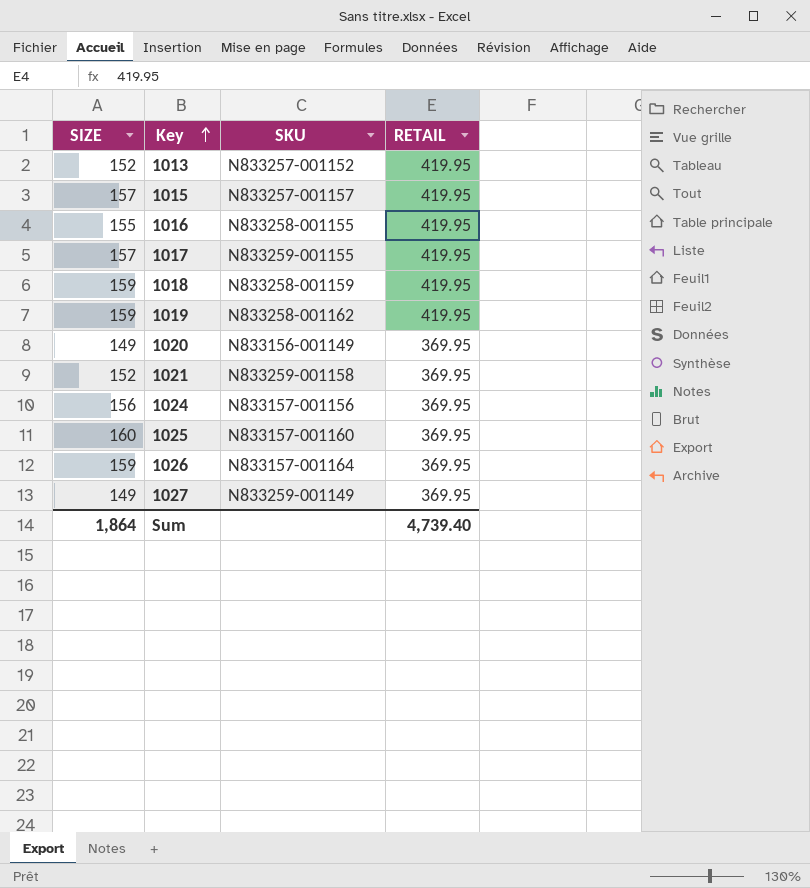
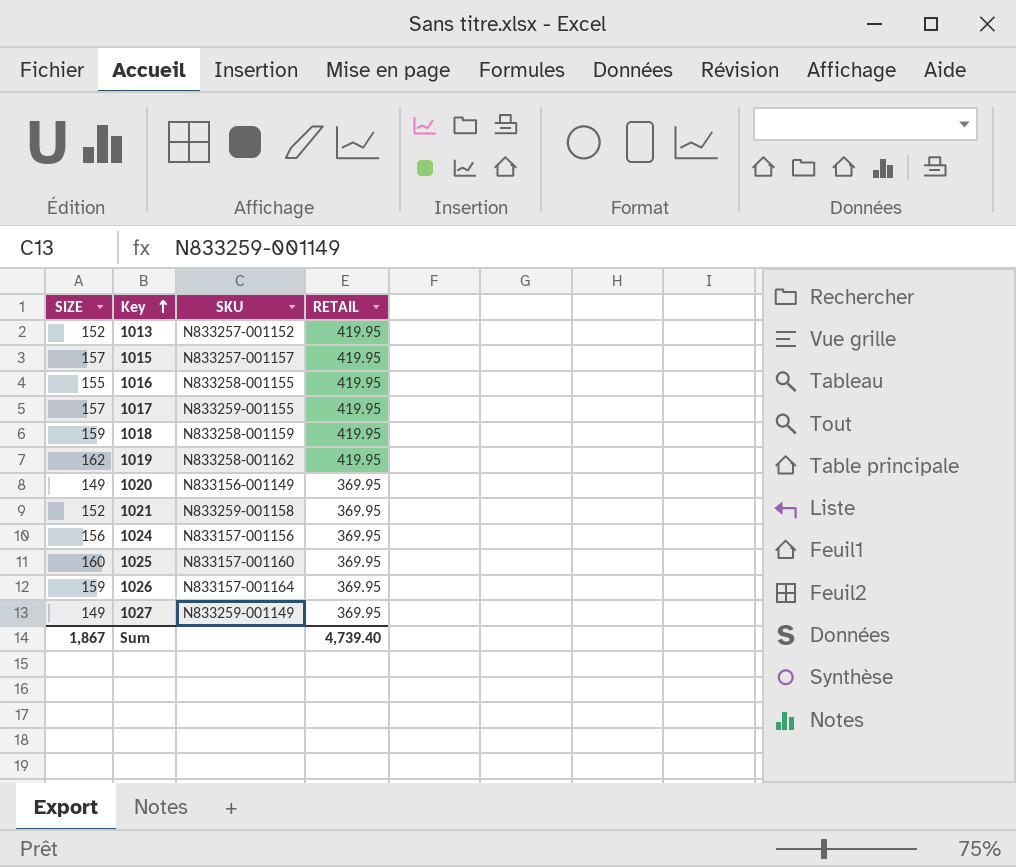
1019 | SIZE: 159 -> 162
Sum | SIZE: 1,864 -> 1,867

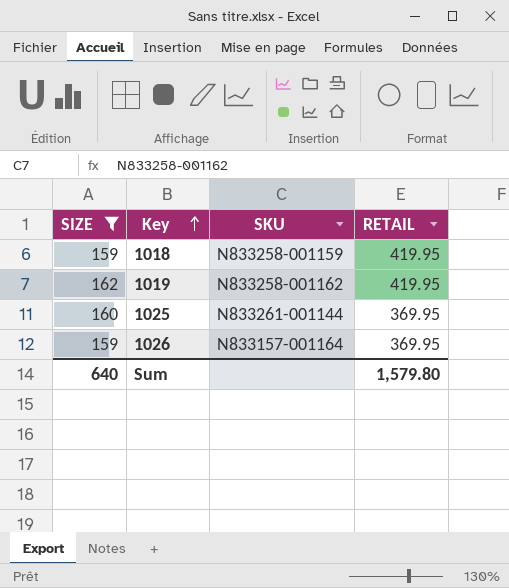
filter: none -> SIZE >= 159
1025 | SKU: N833157-001160 -> N833261-001144
Sum | SIZE: 1,867 -> 640
Sum | RETAIL: 4,739.40 -> 1,579.80

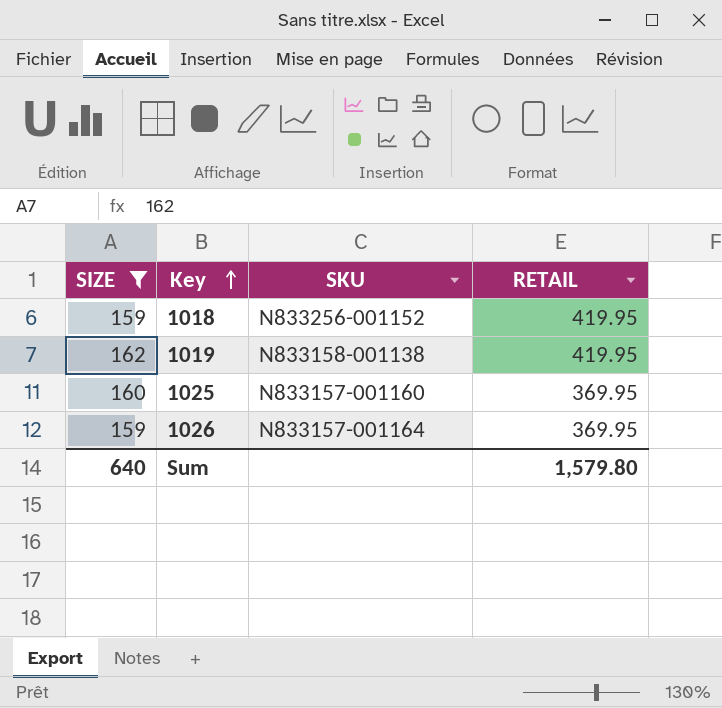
1018 | SKU: N833258-001159 -> N833256-001152
1019 | SKU: N833258-001162 -> N833158-001138
1025 | SKU: N833261-001144 -> N833157-001160

